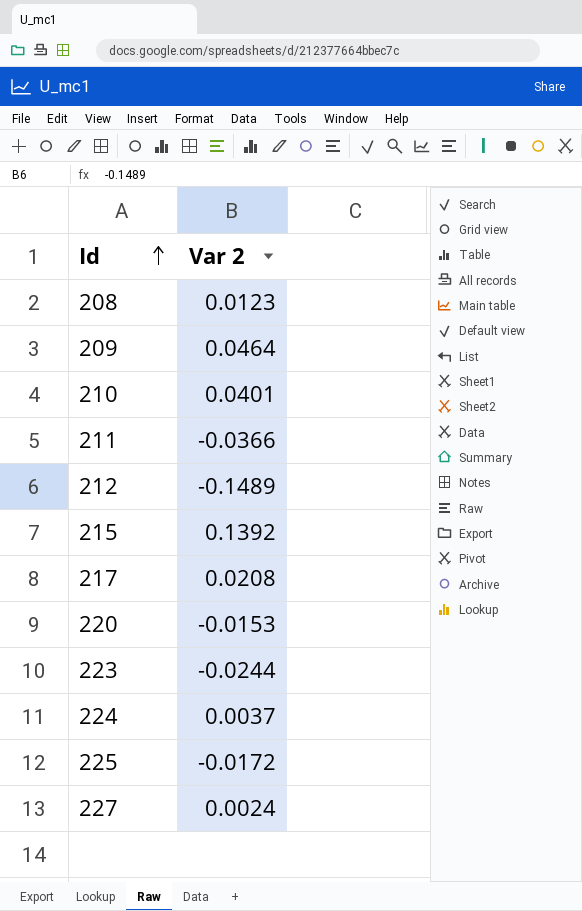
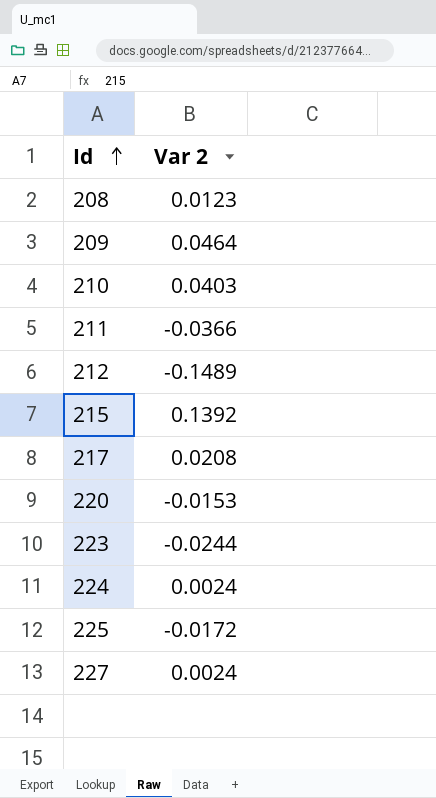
210 | Var 2: 0.0401 -> 0.0403
224 | Var 2: 0.0037 -> 0.0024

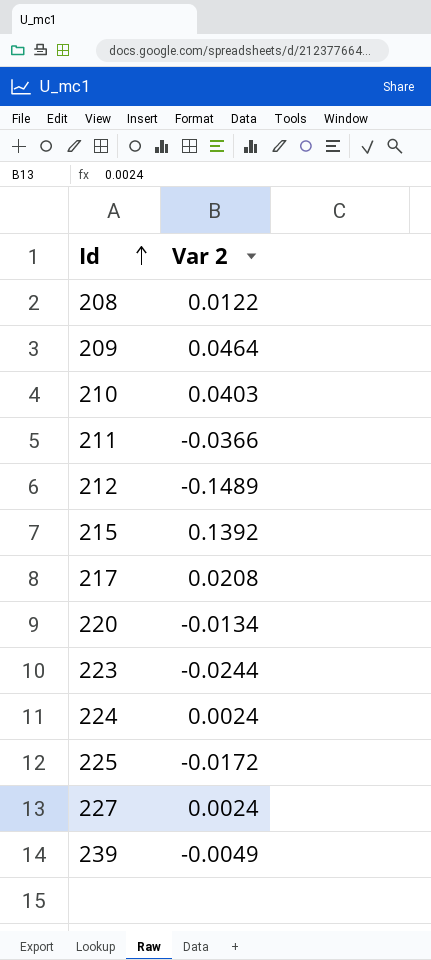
208 | Var 2: 0.0123 -> 0.0122
220 | Var 2: -0.0153 -> -0.0134
row 239: none -> -0.0049

